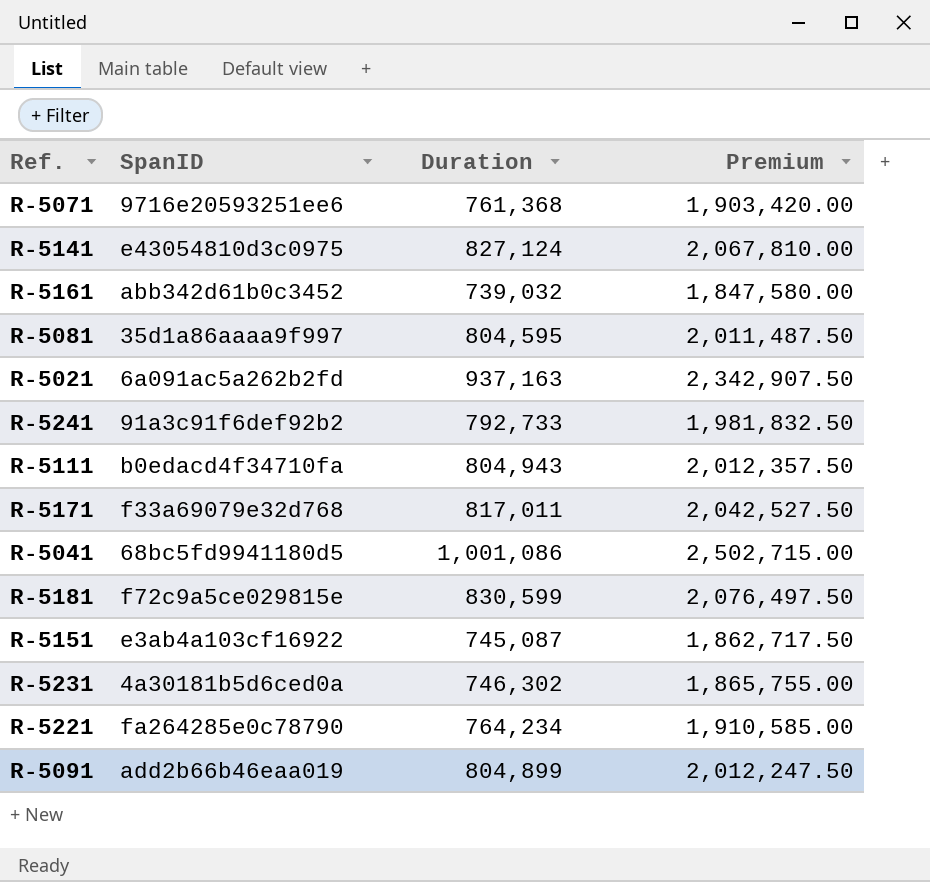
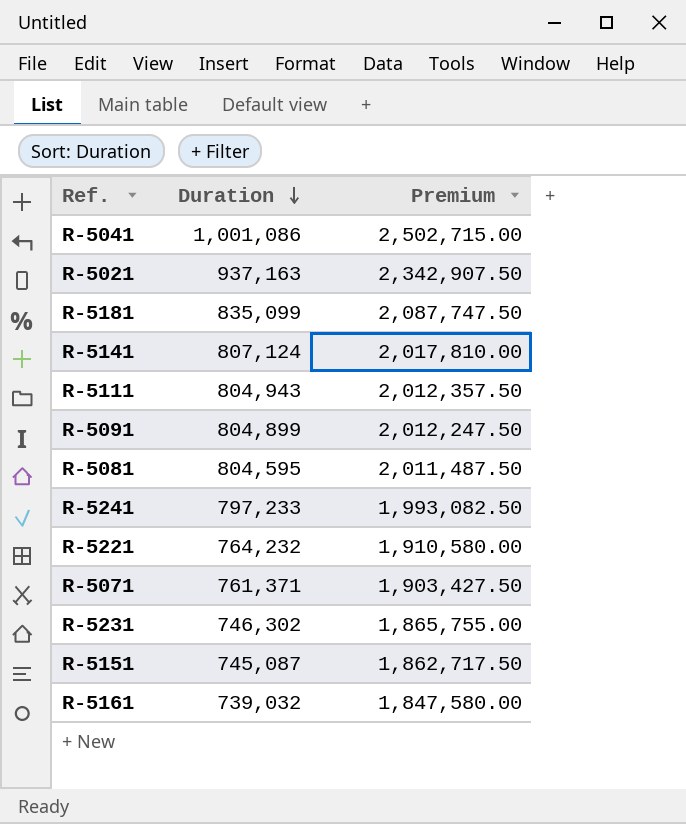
row order: none -> Duration descending
column SpanID | position: 2 -> none
row R-5171: f33a69079e32d768 | 817,011 | 2,042,527.50 -> none
R-5181 | Duration: 830,599 -> 835,099
R-5181 | Premium: 2,076,497.50 -> 2,087,747.50
R-5141 | Duration: 827,124 -> 807,124
R-5141 | Premium: 2,067,810.00 -> 2,017,810.00
R-5241 | Duration: 792,733 -> 797,233
R-5241 | Premium: 1,981,832.50 -> 1,993,082.50
R-5221 | Duration: 764,234 -> 764,232
R-5221 | Premium: 1,910,585.00 -> 1,910,580.00
R-5071 | Duration: 761,368 -> 761,371
R-5071 | Premium: 1,903,420.00 -> 1,903,427.50

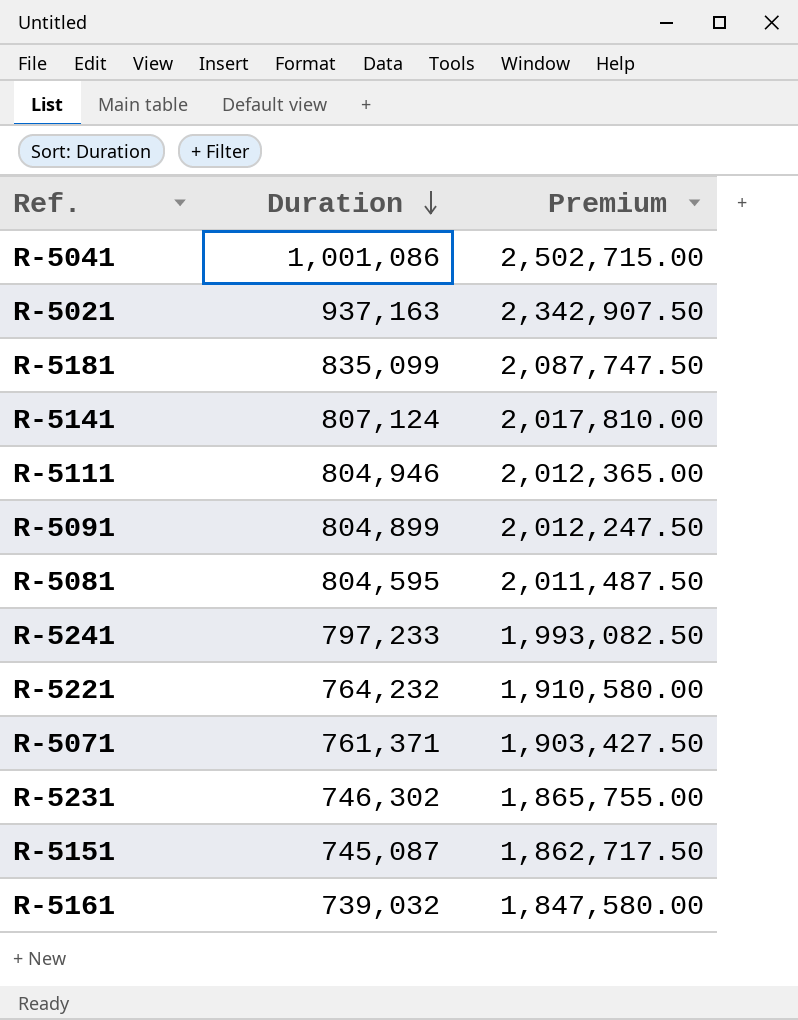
R-5111 | Duration: 804,943 -> 804,946
R-5111 | Premium: 2,012,357.50 -> 2,012,365.00

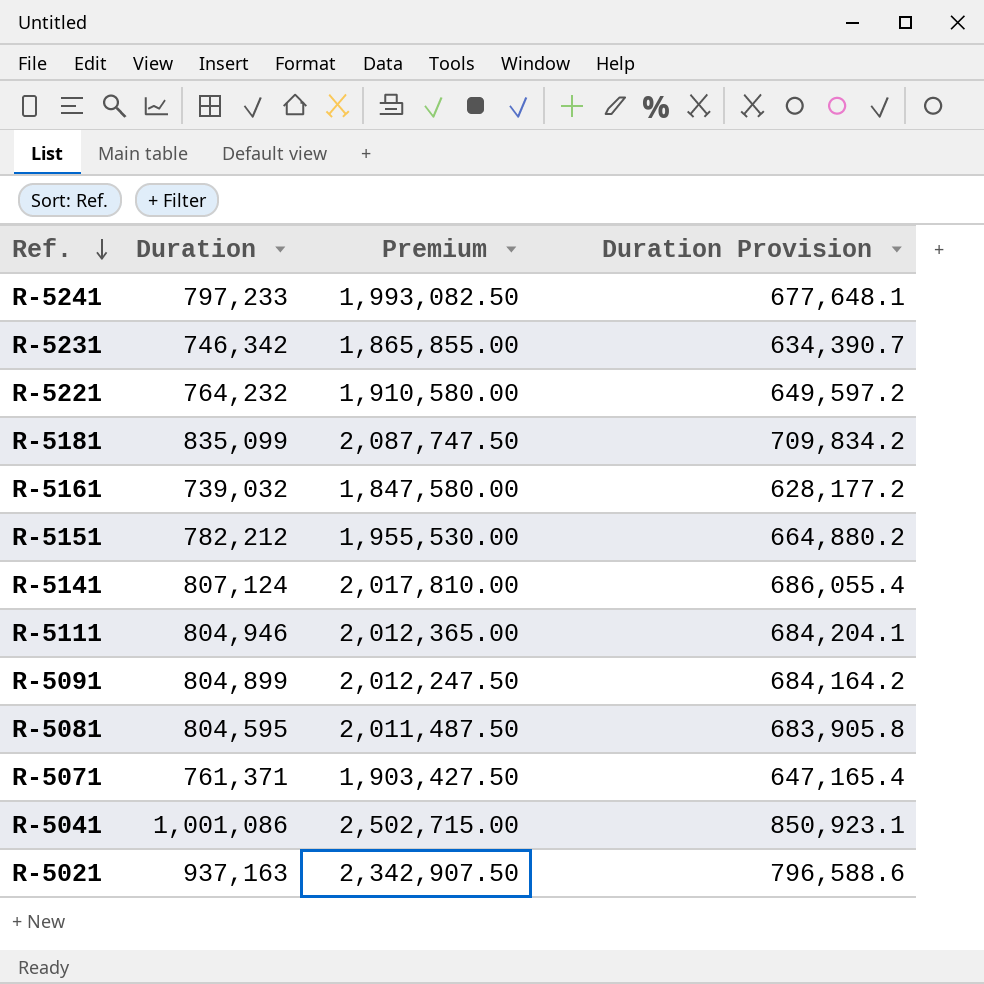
row order: Duration descending -> Ref. descending
column Duration Provision | formula: none -> [Duration] * 0.85
R-5231 | Duration: 746,302 -> 746,342
R-5231 | Premium: 1,865,755.00 -> 1,865,855.00
R-5151 | Duration: 745,087 -> 782,212
R-5151 | Premium: 1,862,717.50 -> 1,955,530.00

